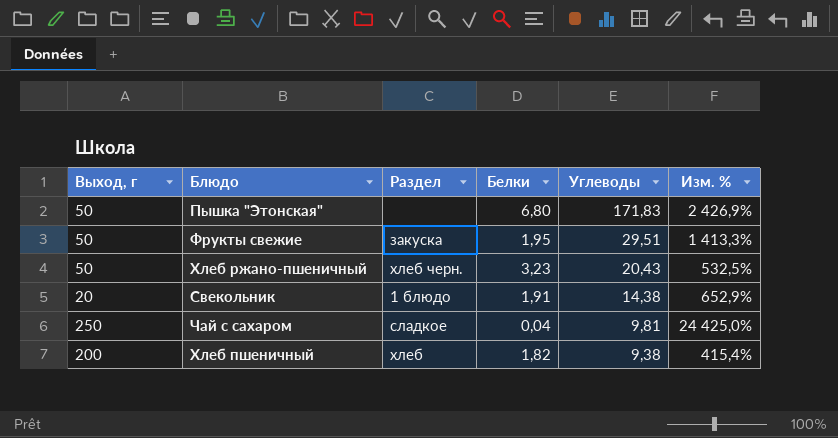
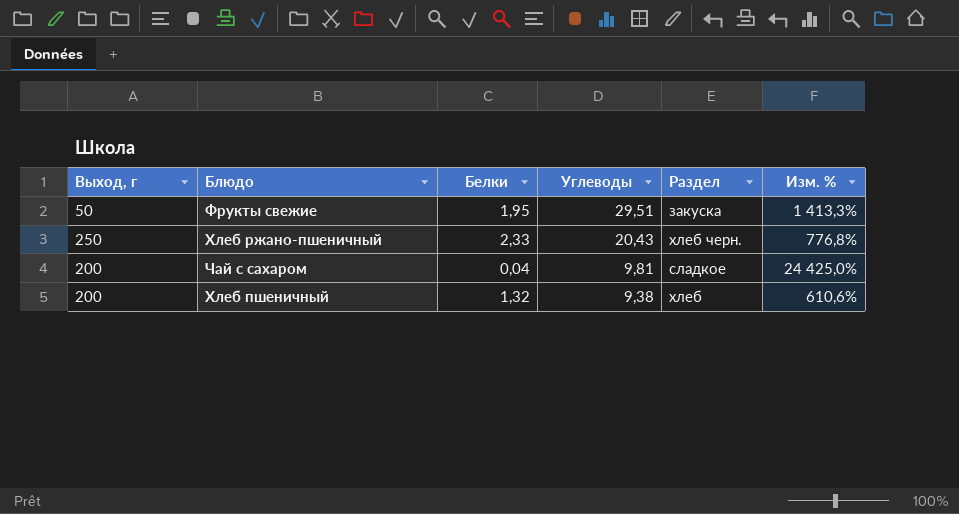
column Раздел | position: 3 -> 5
row Пышка "Этонская": 50 | none | 6,80 | 171,83 | 2 426,9% -> none
row Свекольник: 20 | 1 блюдо | 1,91 | 14,38 | 652,9% -> none
Хлеб ржано-пшеничный | Выход, г: 50 -> 250
Хлеб ржано-пшеничный | Белки: 3,23 -> 2,33
Хлеб ржано-пшеничный | Изм. %: 532,5% -> 776,8%
Чай с сахаром | Выход, г: 250 -> 200
Хлеб пшеничный | Белки: 1,82 -> 1,32
Хлеб пшеничный | Изм. %: 415,4% -> 610,6%

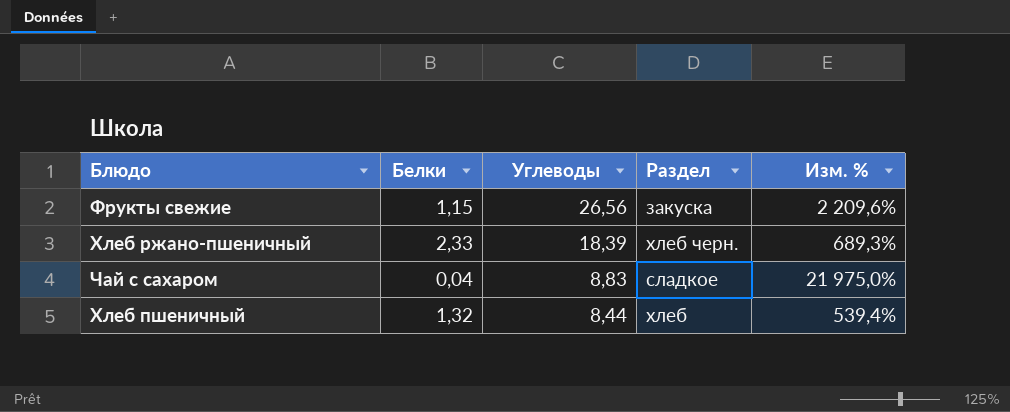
column Выход, г | position: 1 -> none
Фрукты свежие | Белки: 1,95 -> 1,15
Фрукты свежие | Углеводы: 29,51 -> 26,56
Фрукты свежие | Изм. %: 1 413,3% -> 2 209,6%
Хлеб ржано-пшеничный | Углеводы: 20,43 -> 18,39
Хлеб ржано-пшеничный | Изм. %: 776,8% -> 689,3%
Чай с сахаром | Углеводы: 9,81 -> 8,83
Чай с сахаром | Изм. %: 24 425,0% -> 21 975,0%
Хлеб пшеничный | Углеводы: 9,38 -> 8,44
Хлеб пшеничный | Изм. %: 610,6% -> 539,4%

